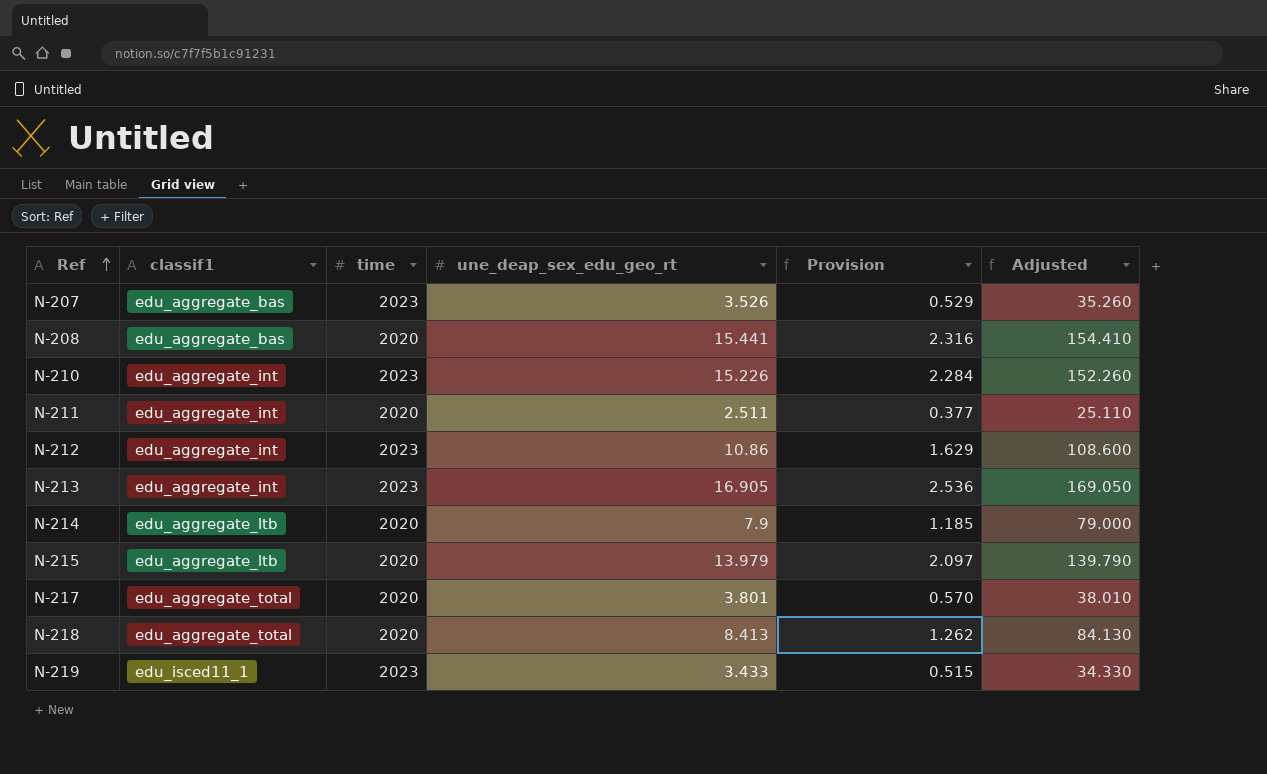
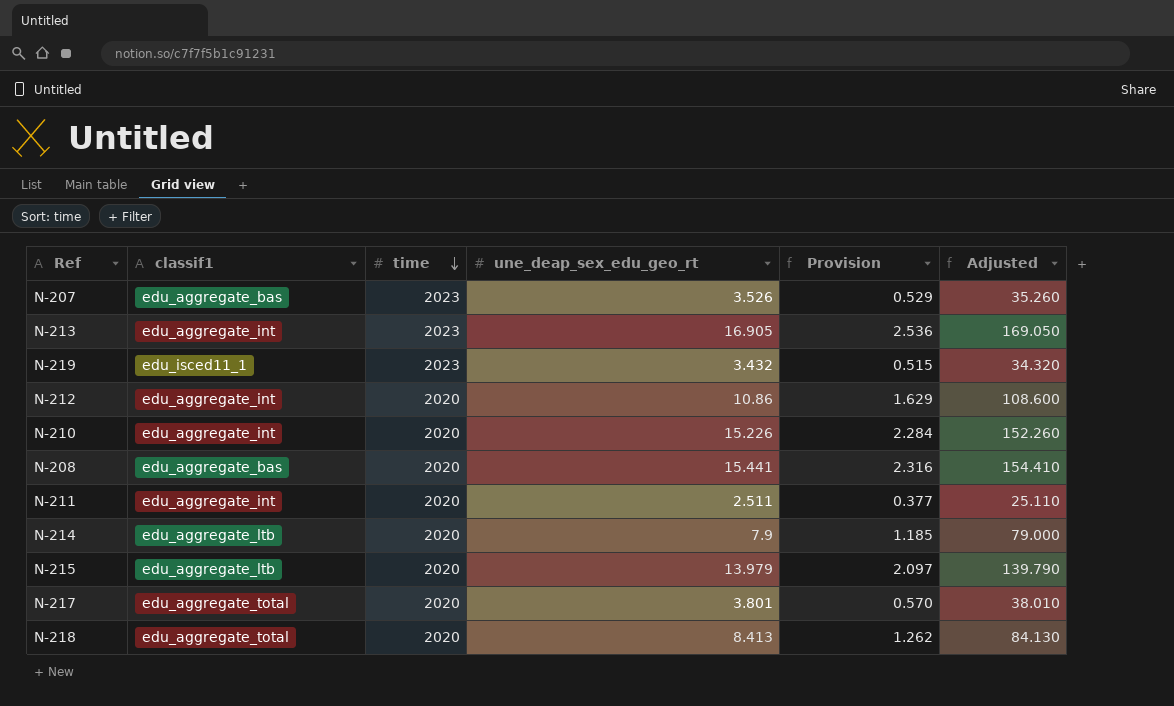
row order: Ref ascending -> time descending
N-219 | une_deap_sex_edu_geo_rt: 3.433 -> 3.432
N-219 | Adjusted: 34.330 -> 34.320
N-212 | time: 2023 -> 2020
N-210 | time: 2023 -> 2020

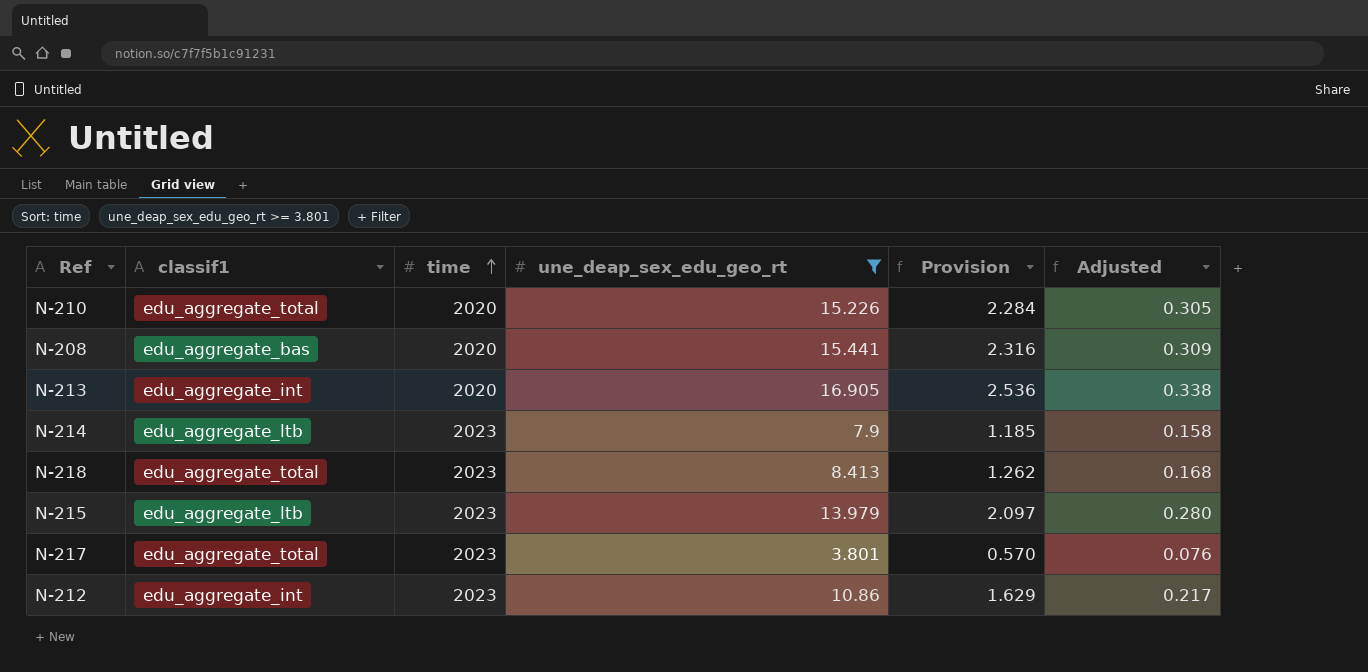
filter: none -> une_deap_sex_edu_geo_rt >= 3.801
row order: time descending -> time ascending
column Adjusted | formula: [une_deap_sex_edu_geo_rt] * 10 -> [une_deap_sex_edu_geo_rt] * 0.02
N-210 | classif1: edu_aggregate_int -> edu_aggregate_total
N-213 | time: 2023 -> 2020
N-214 | time: 2020 -> 2023
N-218 | time: 2020 -> 2023
N-215 | time: 2020 -> 2023
N-217 | time: 2020 -> 2023
N-212 | time: 2020 -> 2023

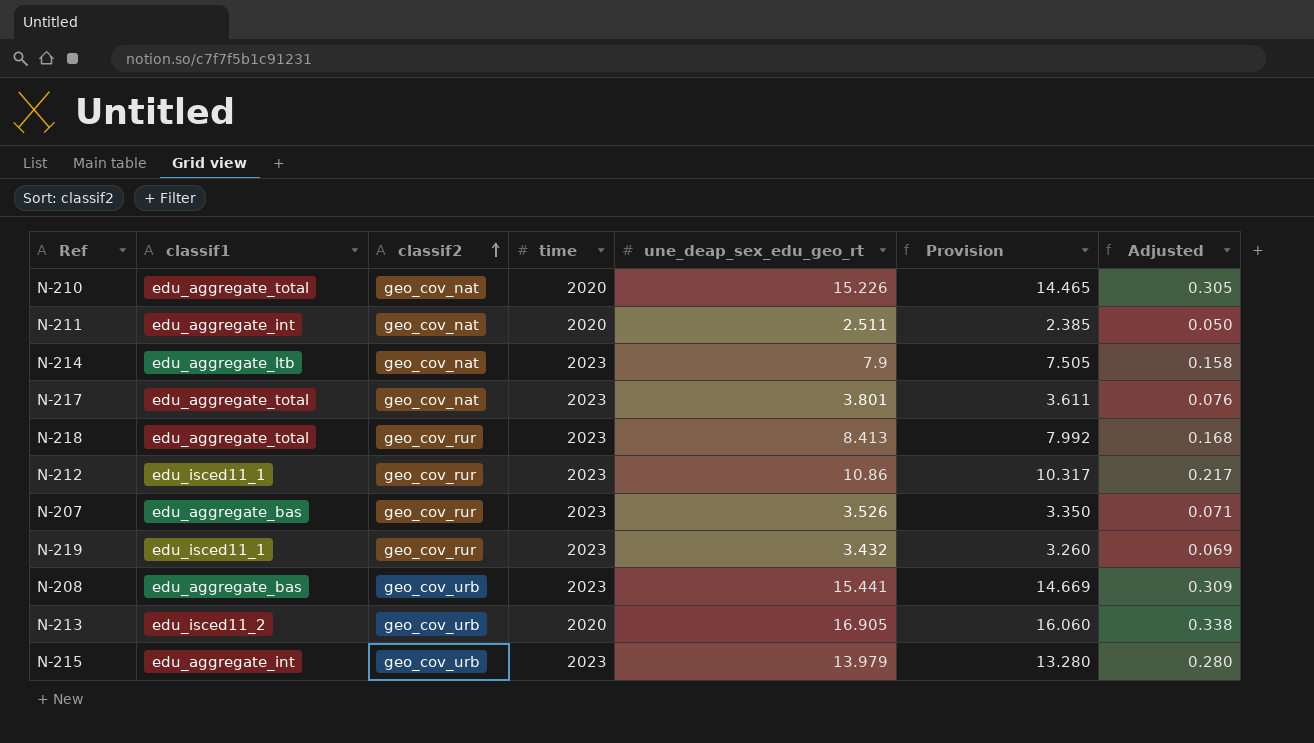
filter: une_deap_sex_edu_geo_rt >= 3.801 -> none
row order: time ascending -> classif2 ascending
column classif2 | position: none -> 3
column Provision | formula: [une_deap_sex_edu_geo_rt] * 0.15 -> [une_deap_sex_edu_geo_rt] * 0.95
N-212 | classif1: edu_aggregate_int -> edu_isced11_1
N-208 | time: 2020 -> 2023
N-213 | classif1: edu_aggregate_int -> edu_isced11_2
N-215 | classif1: edu_aggregate_ltb -> edu_aggregate_int

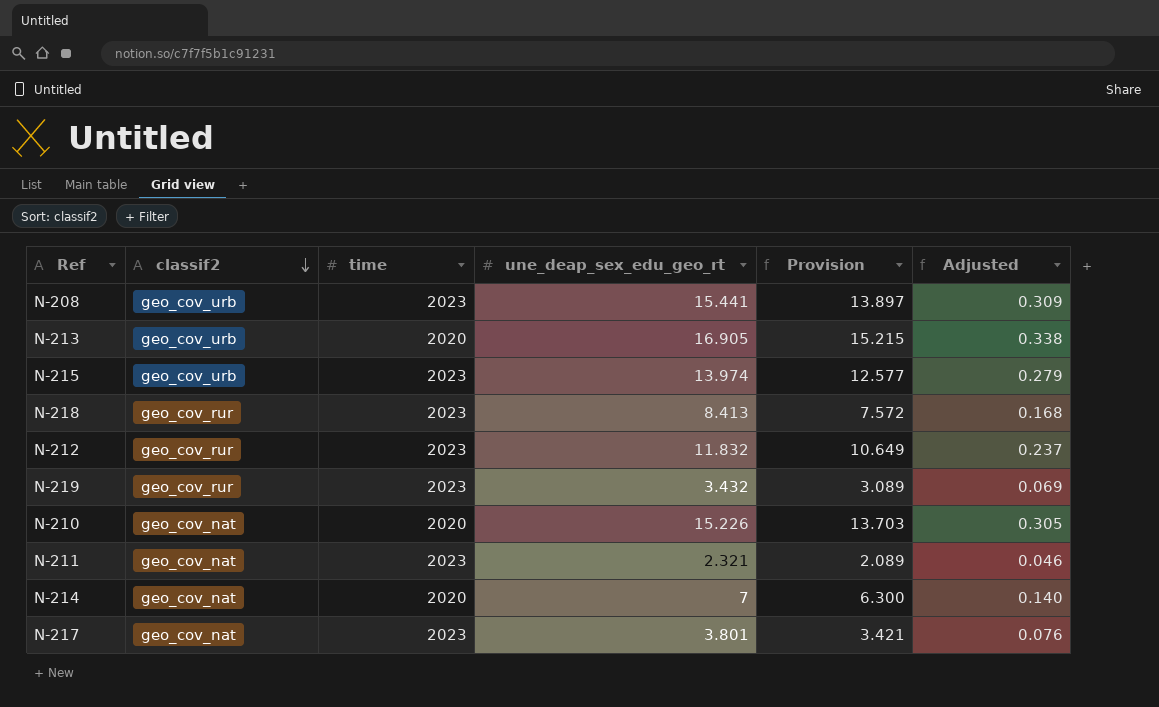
row order: classif2 ascending -> classif2 descending
column classif1 | position: 2 -> none
column Provision | formula: [une_deap_sex_edu_geo_rt] * 0.95 -> [une_deap_sex_edu_geo_rt] * 0.9
row N-207: edu_aggregate_bas | geo_cov_rur | 2023 | 3.526 | 3.350 | 0.071 -> none
N-215 | une_deap_sex_edu_geo_rt: 13.979 -> 13.974
N-215 | Adjusted: 0.280 -> 0.279
N-212 | une_deap_sex_edu_geo_rt: 10.86 -> 11.832
N-212 | Adjusted: 0.217 -> 0.237
N-211 | time: 2020 -> 2023
N-211 | une_deap_sex_edu_geo_rt: 2.511 -> 2.321
N-211 | Adjusted: 0.050 -> 0.046
N-214 | time: 2023 -> 2020
N-214 | une_deap_sex_edu_geo_rt: 7.9 -> 7
N-214 | Adjusted: 0.158 -> 0.140

